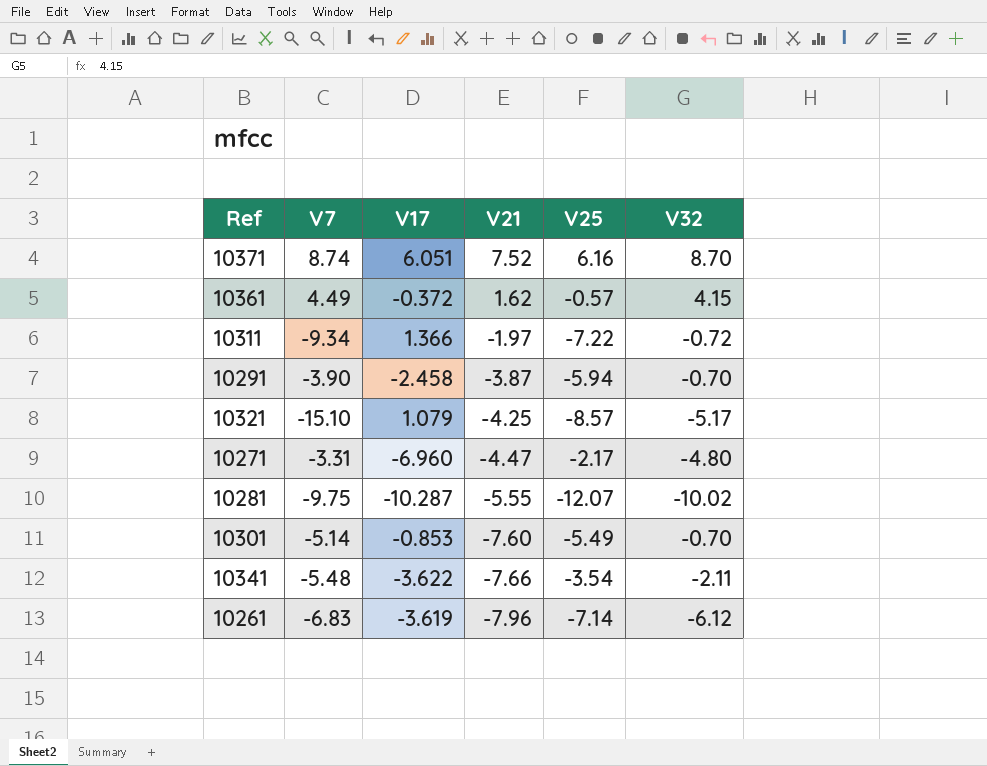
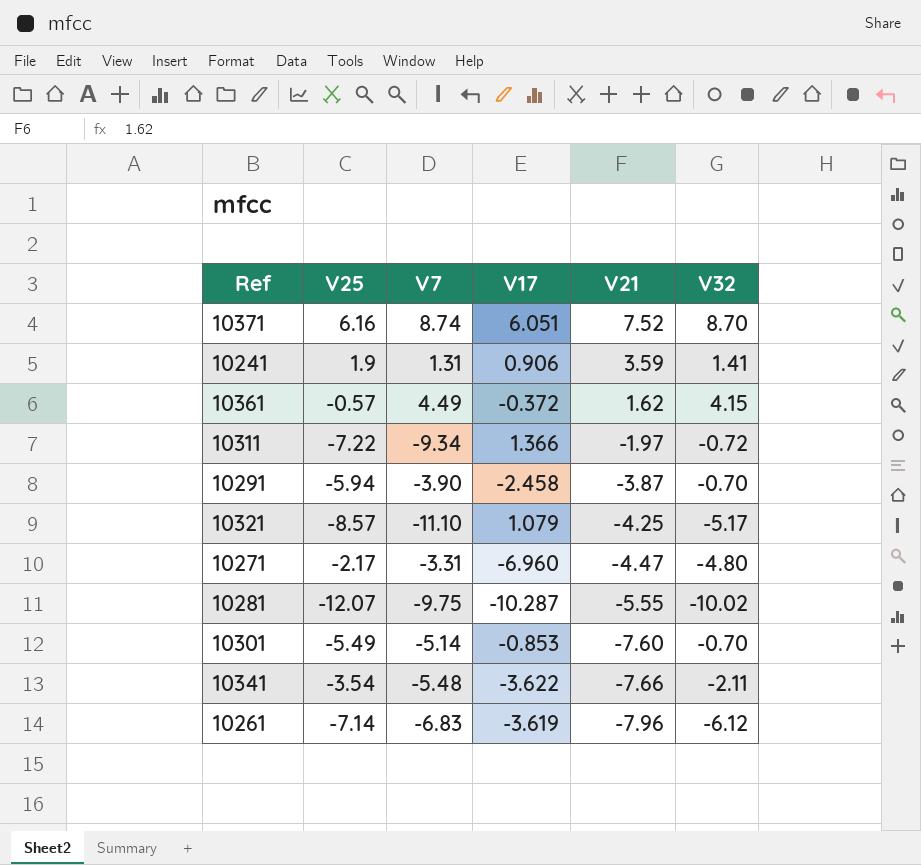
column V25 | position: 5 -> 2
row 10241: none -> 1.9 | 1.31 | 0.906 | 3.59 | 1.41
10321 | V7: -15.10 -> -11.10

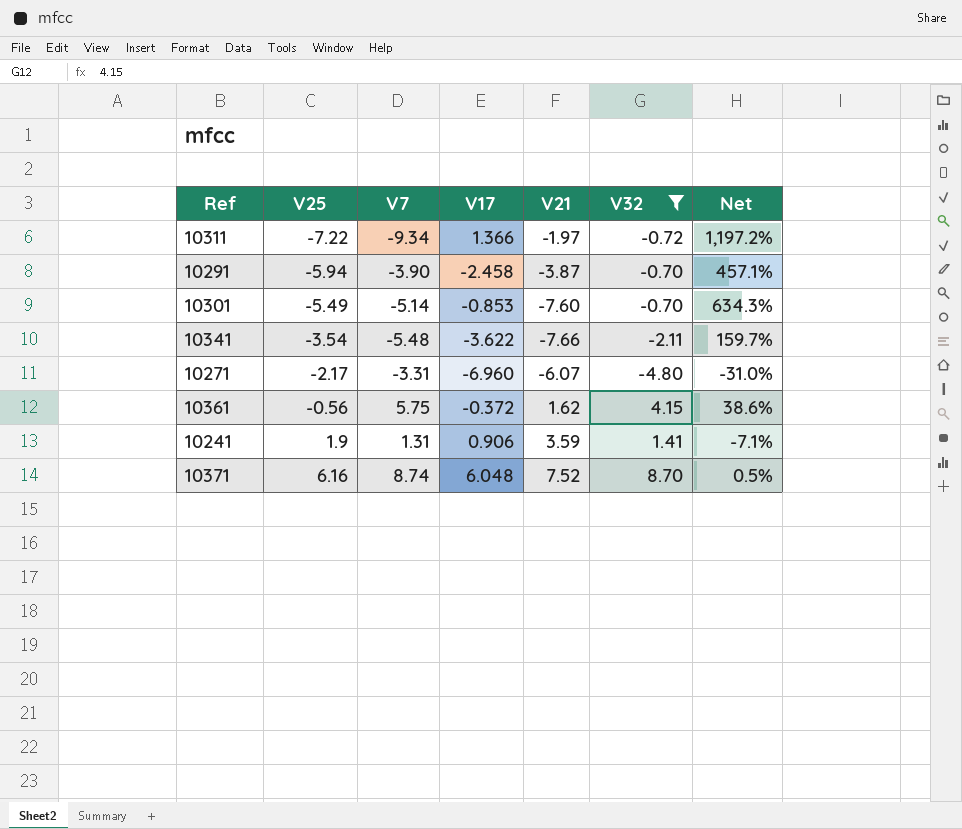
filter: none -> V32 >= -4.80
row order: V21 descending -> V25 ascending
column Net | formula: none -> ([V7] - [V32]) / [V32]
10271 | V21: -4.47 -> -6.07
10361 | V25: -0.57 -> -0.56
10361 | V7: 4.49 -> 5.75
10371 | V17: 6.051 -> 6.048

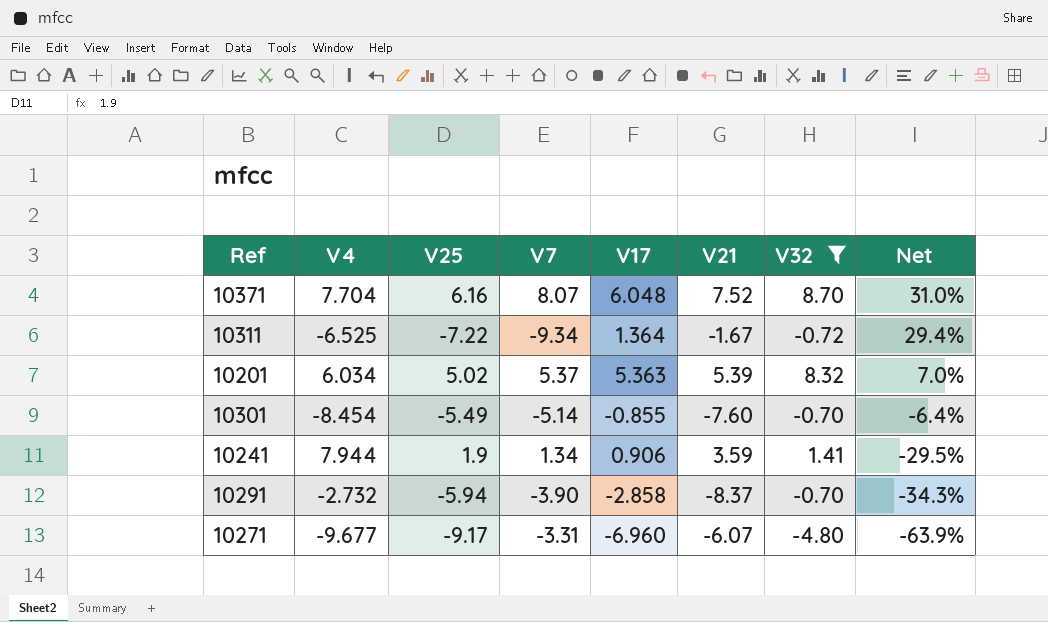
row order: V25 ascending -> Net descending
column V4 | position: none -> 2
column Net | formula: ([V7] - [V32]) / [V32] -> ([V7] - [V25]) / [V25]
row 10341: -3.54 | -5.48 | -3.622 | -7.66 | -2.11 | 159.7% -> none
row 10361: -0.56 | 5.75 | -0.372 | 1.62 | 4.15 | 38.6% -> none
10371 | V7: 8.74 -> 8.07
10311 | V17: 1.366 -> 1.364
10311 | V21: -1.97 -> -1.67
row 10201: none -> 6.034 | 5.02 | 5.37 | 5.363 | 5.39 | 8.32 | 7.0%
10301 | V17: -0.853 -> -0.855
10241 | V7: 1.31 -> 1.34
10291 | V17: -2.458 -> -2.858
10291 | V21: -3.87 -> -8.37
10271 | V25: -2.17 -> -9.17

